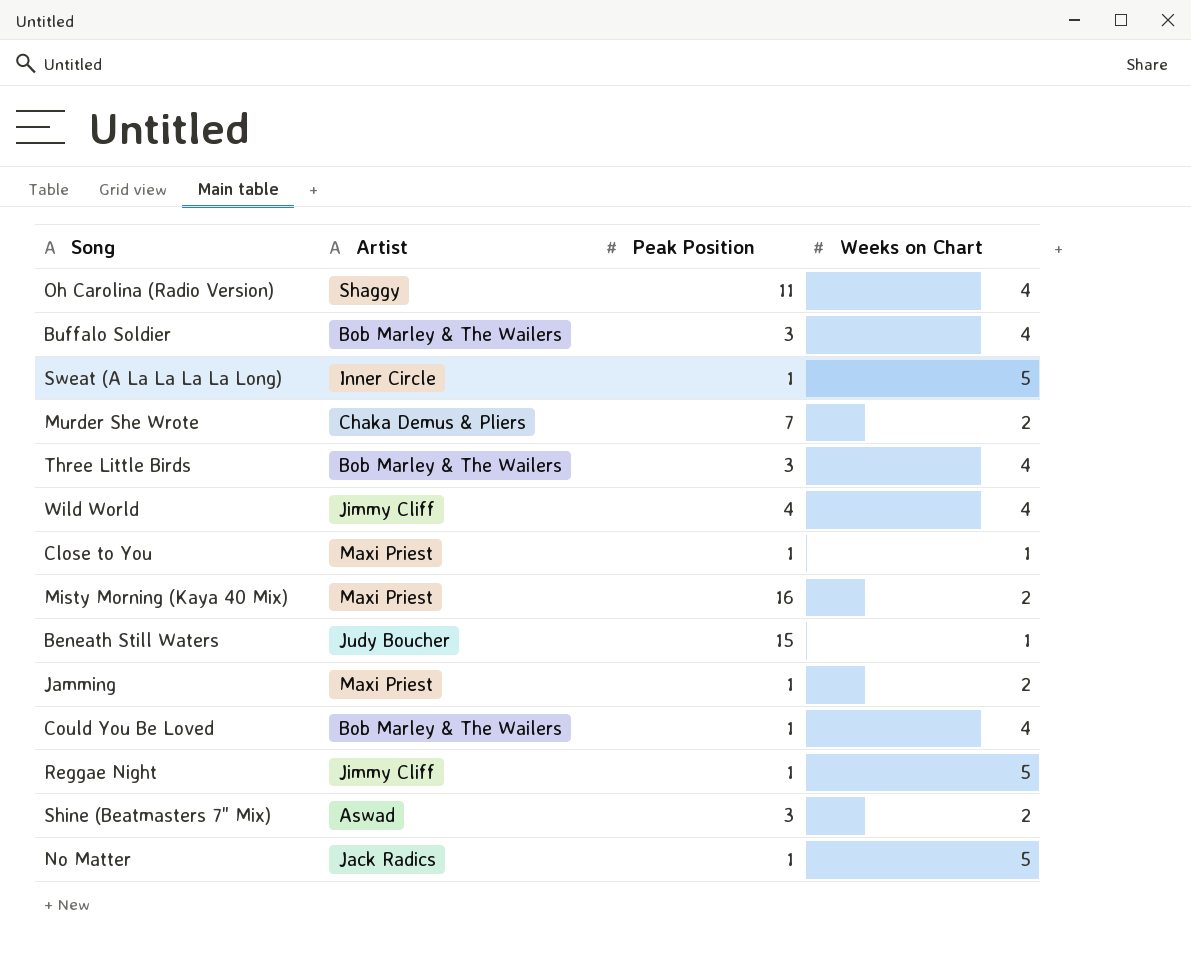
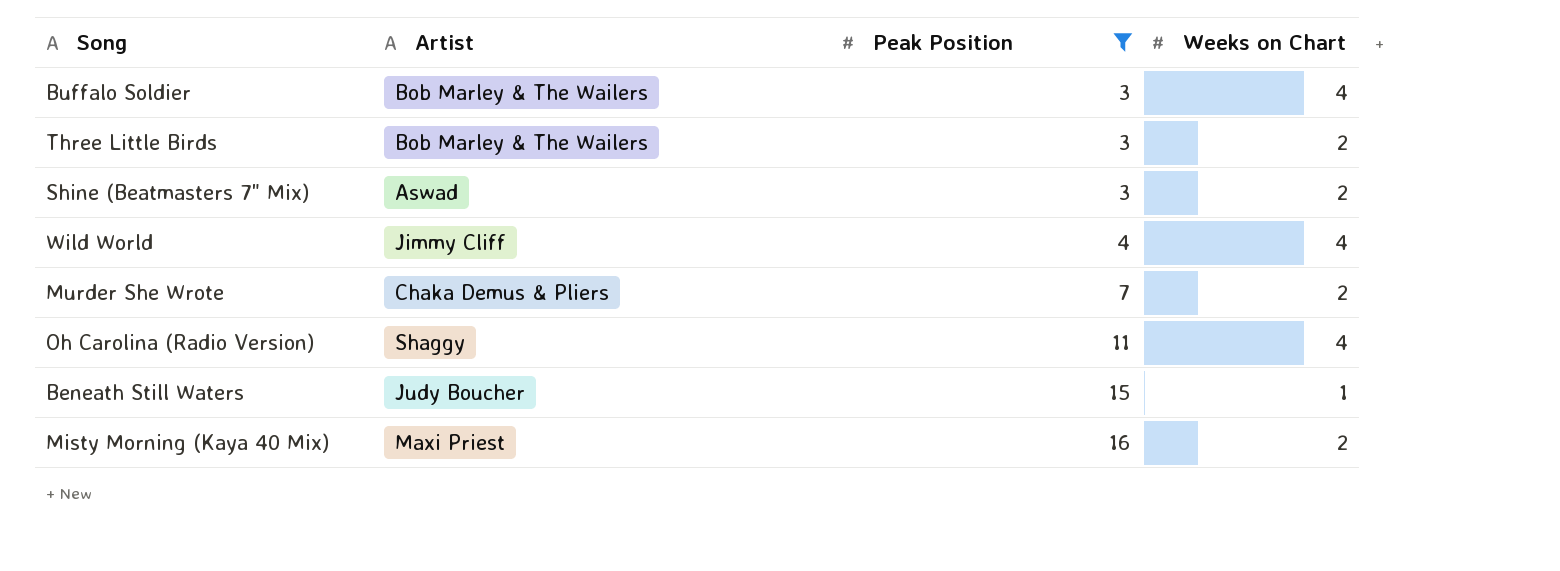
filter: none -> Peak Position != 1
row order: none -> Peak Position ascending
Three Little Birds | Weeks on Chart: 4 -> 2

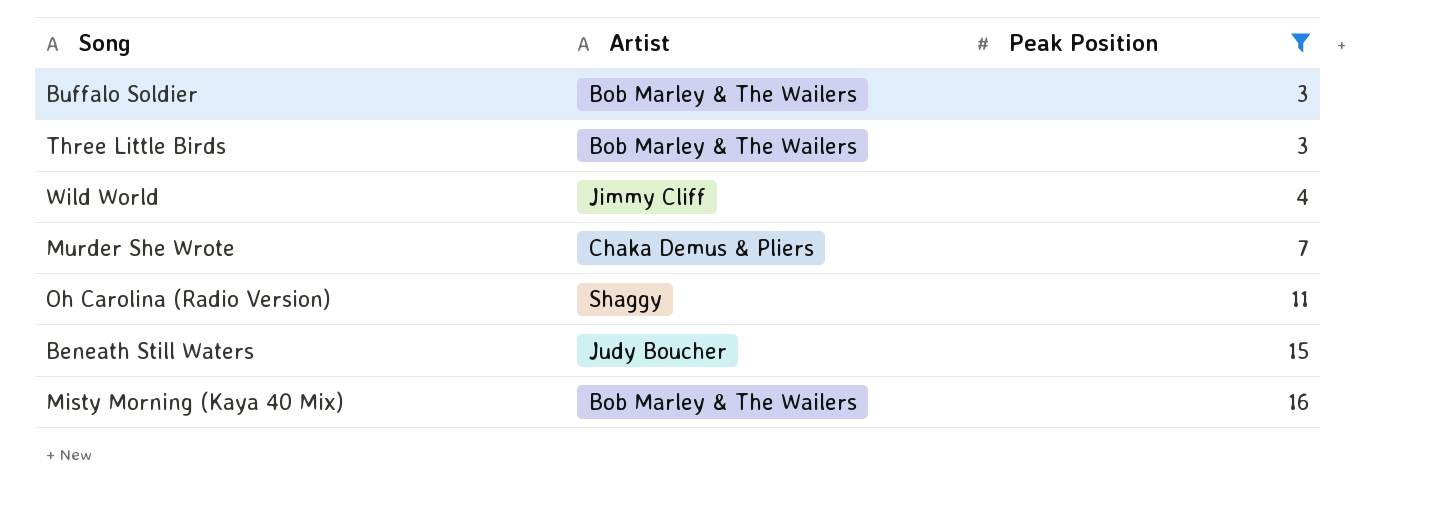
column Weeks on Chart | position: 4 -> none
row Shine (Beatmasters 7" Mix): Aswad | 3 | 2 -> none
Misty Morning (Kaya 40 Mix) | Artist: Maxi Priest -> Bob Marley & The Wailers

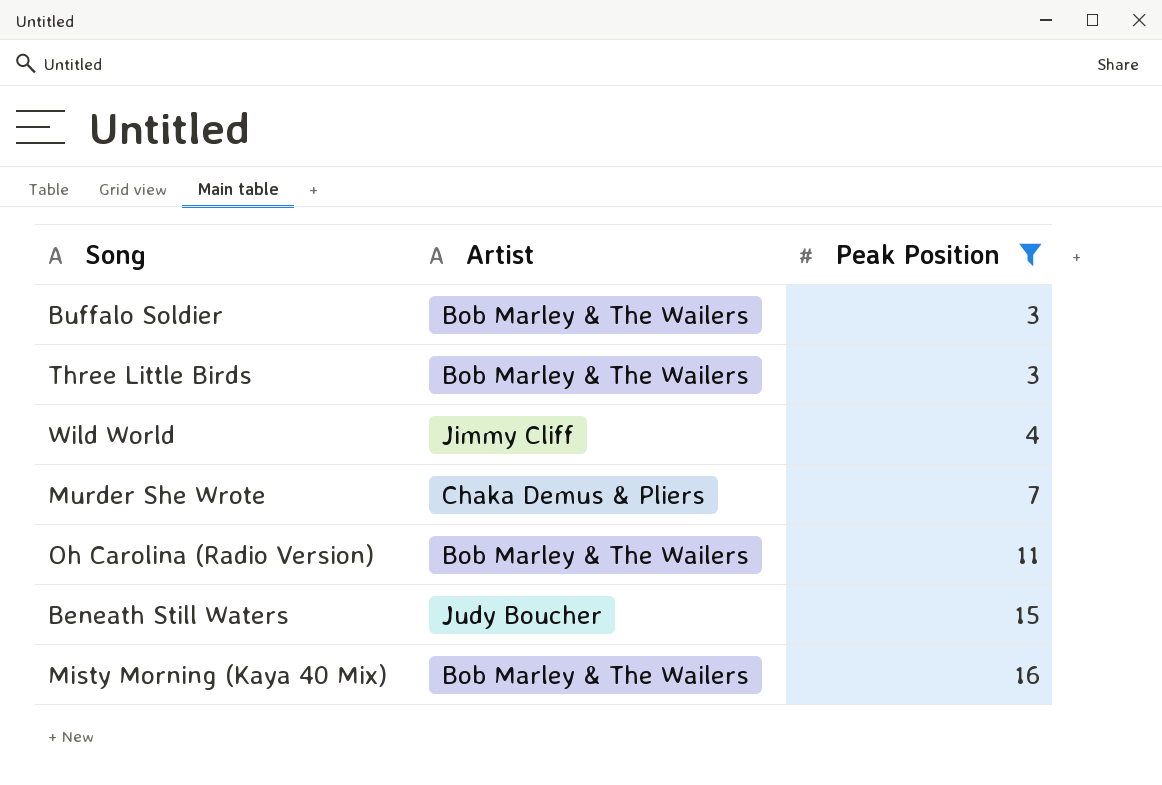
Oh Carolina (Radio Version) | Artist: Shaggy -> Bob Marley & The Wailers

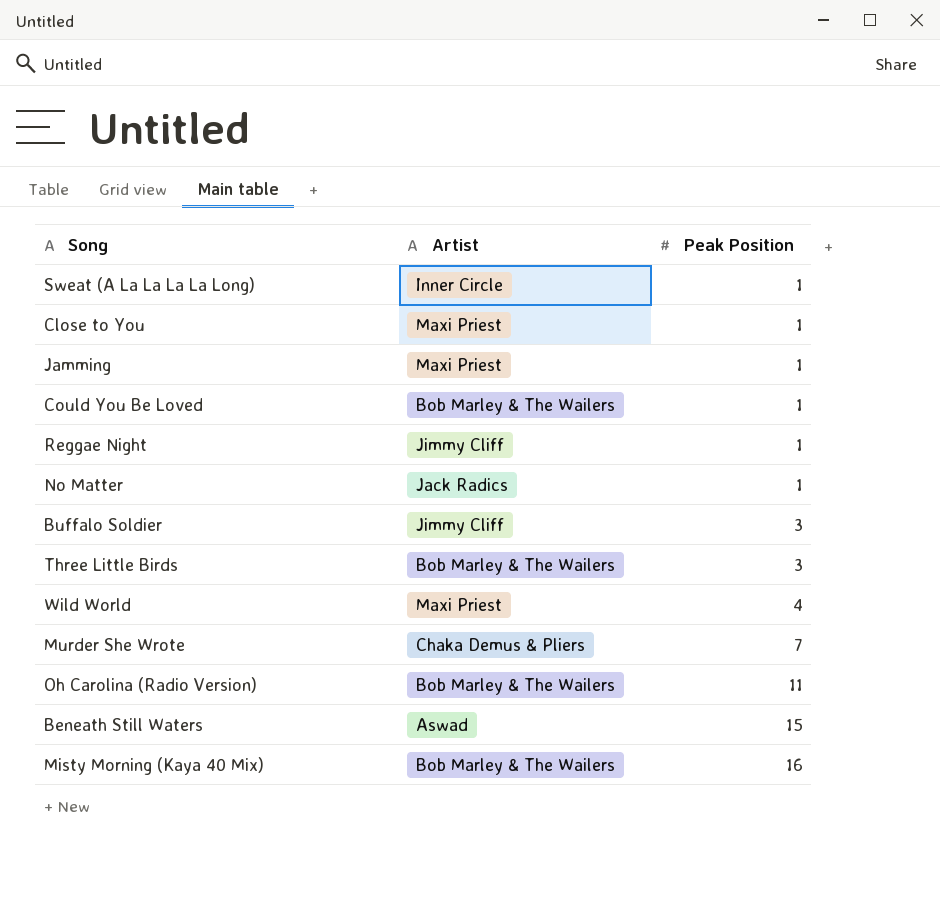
filter: Peak Position != 1 -> none
Buffalo Soldier | Artist: Bob Marley & The Wailers -> Jimmy Cliff
Wild World | Artist: Jimmy Cliff -> Maxi Priest
Beneath Still Waters | Artist: Judy Boucher -> Aswad

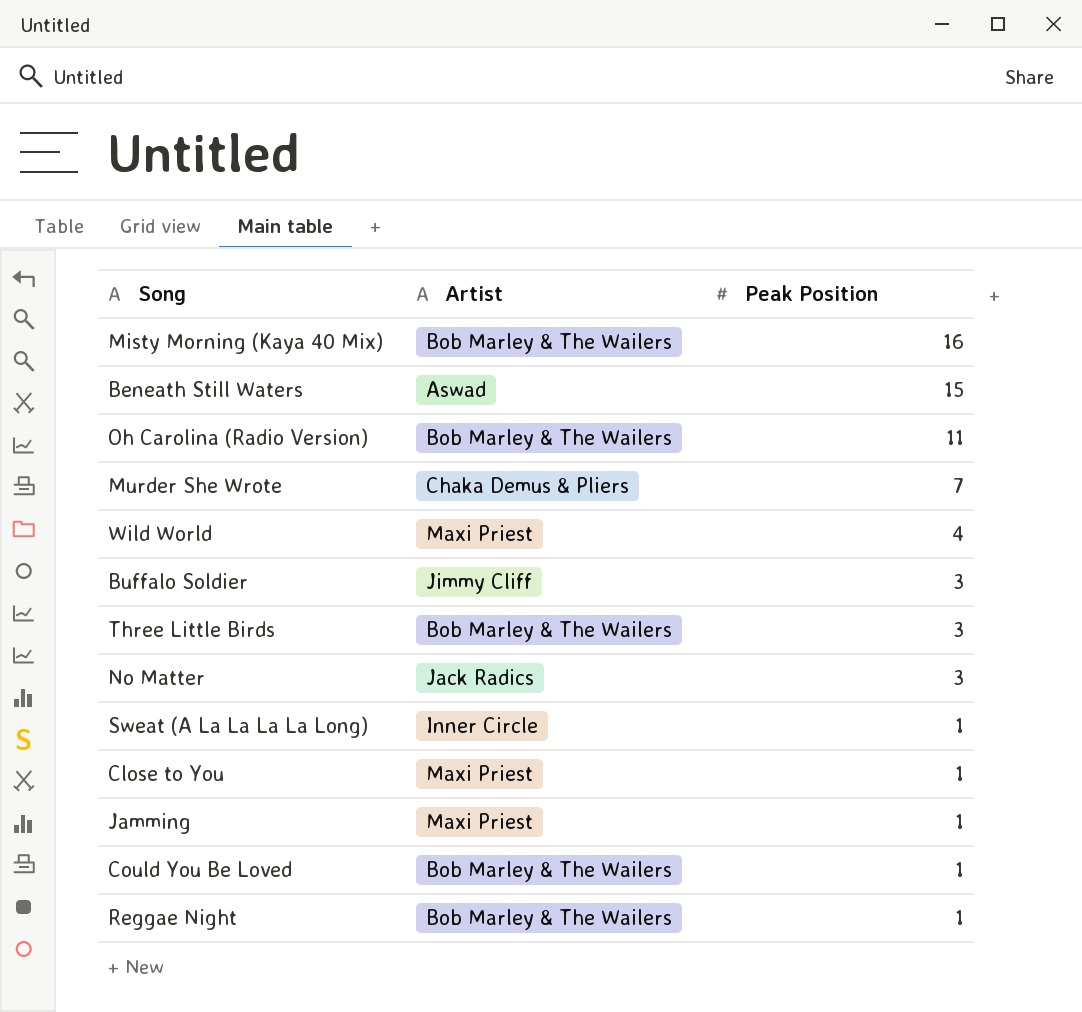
row order: Peak Position ascending -> Peak Position descending
No Matter | Peak Position: 1 -> 3
Reggae Night | Artist: Jimmy Cliff -> Bob Marley & The Wailers

